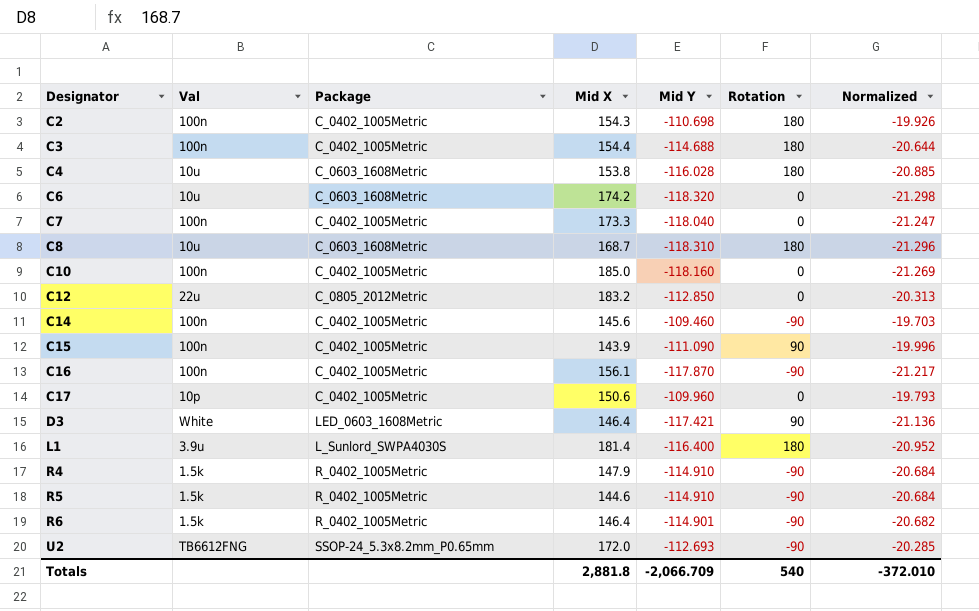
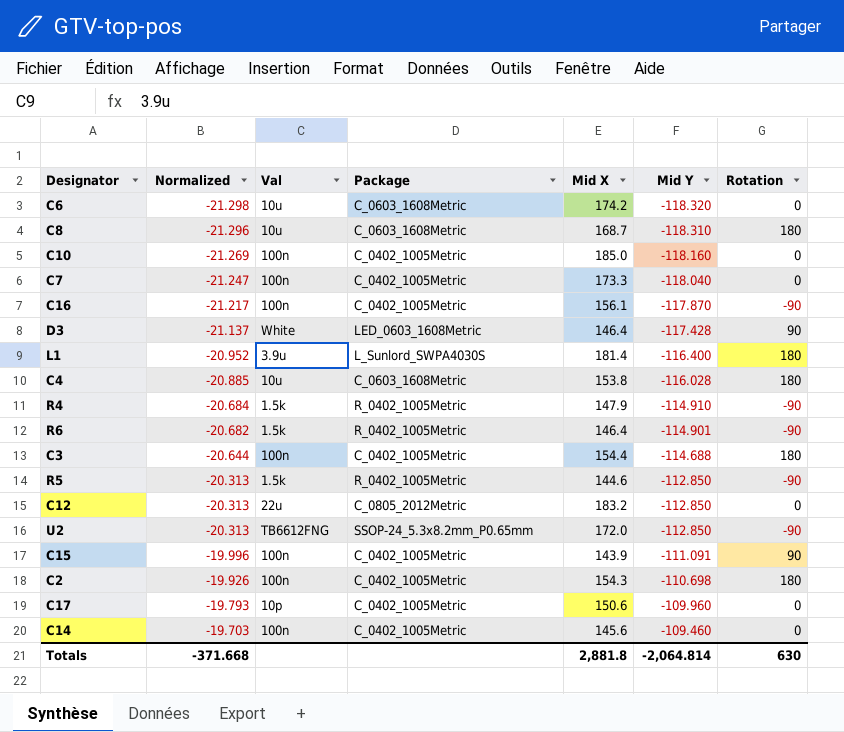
row order: Designator ascending -> Normalized ascending
column Normalized | position: 7 -> 2
D3 | Normalized: -21.136 -> -21.137
D3 | Mid Y: -117.421 -> -117.428
R5 | Normalized: -20.684 -> -20.313
R5 | Mid Y: -114.910 -> -112.850
U2 | Normalized: -20.285 -> -20.313
U2 | Mid Y: -112.693 -> -112.850
C15 | Mid Y: -111.090 -> -111.091
C14 | Rotation: -90 -> 0
Totals | Normalized: -372.010 -> -371.668
Totals | Mid Y: -2,066.709 -> -2,064.814
Totals | Rotation: 540 -> 630

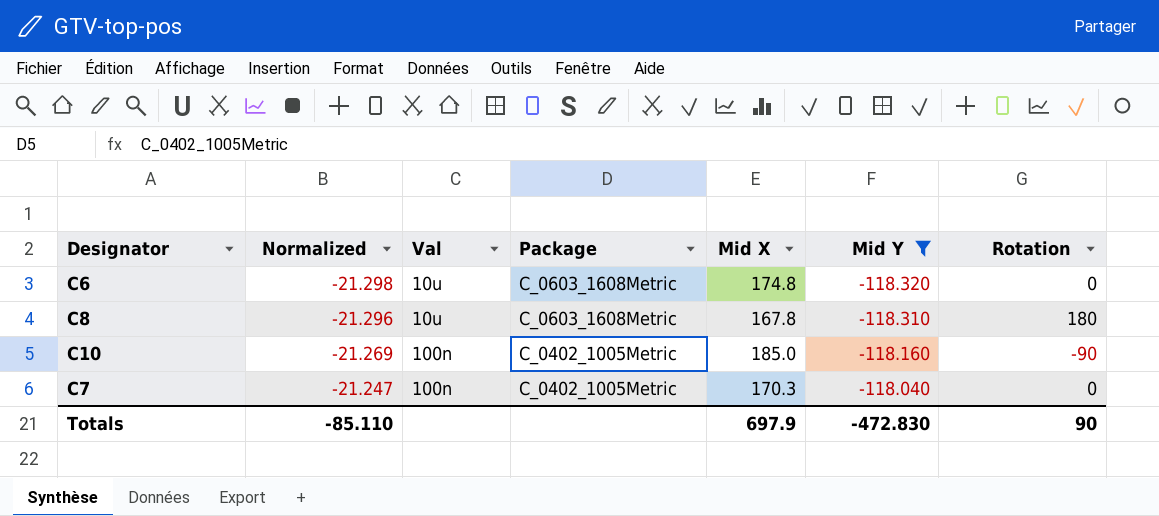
filter: none -> Mid Y <= -118.040
C6 | Mid X: 174.2 -> 174.8
C8 | Mid X: 168.7 -> 167.8
C10 | Rotation: 0 -> -90
C7 | Mid X: 173.3 -> 170.3
Totals | Normalized: -371.668 -> -85.110
Totals | Mid X: 2,881.8 -> 697.9
Totals | Mid Y: -2,064.814 -> -472.830
Totals | Rotation: 630 -> 90

